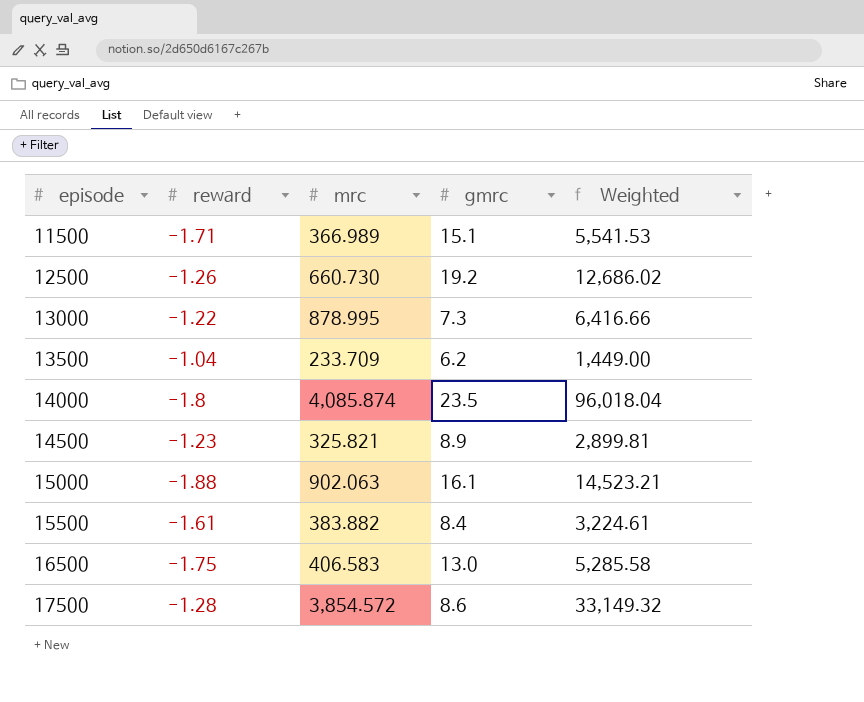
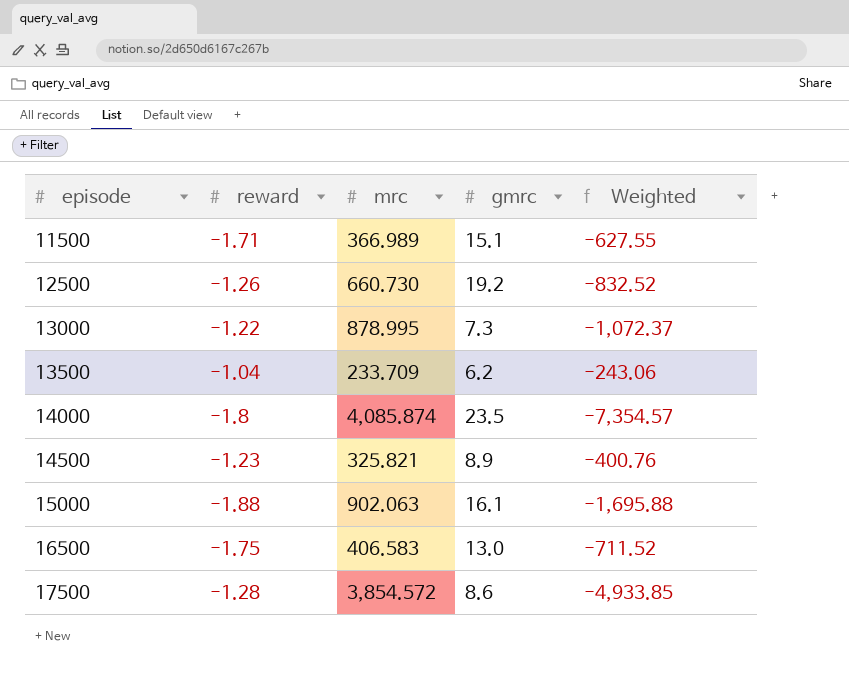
column Weighted | formula: [mrc] * [gmrc] -> [reward] * [mrc]
row 15500: -1.61 | 383.882 | 8.4 | 3,224.61 -> none

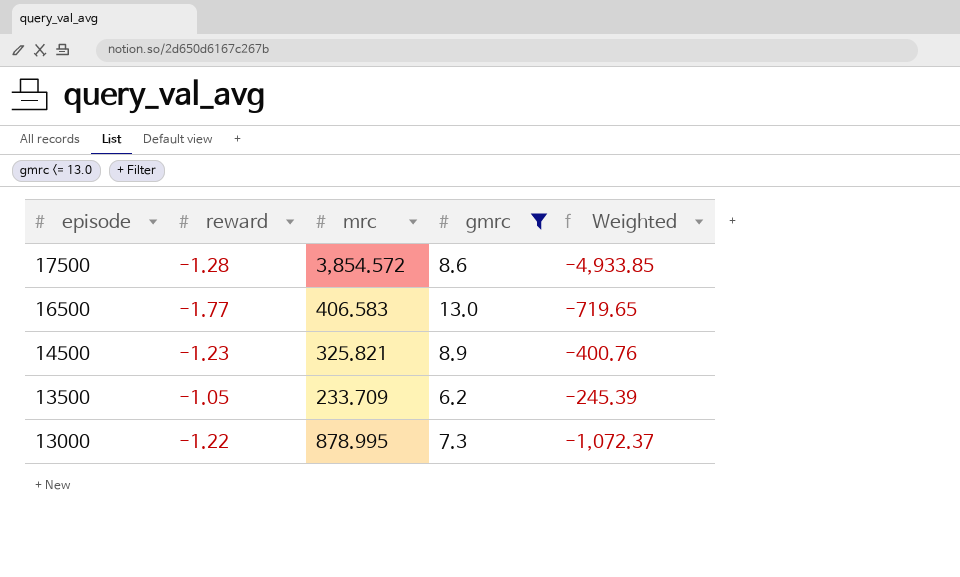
filter: none -> gmrc <= 13.0
row order: episode ascending -> episode descending
16500 | reward: -1.75 -> -1.77
16500 | Weighted: -711.52 -> -719.65
13500 | reward: -1.04 -> -1.05
13500 | Weighted: -243.06 -> -245.39

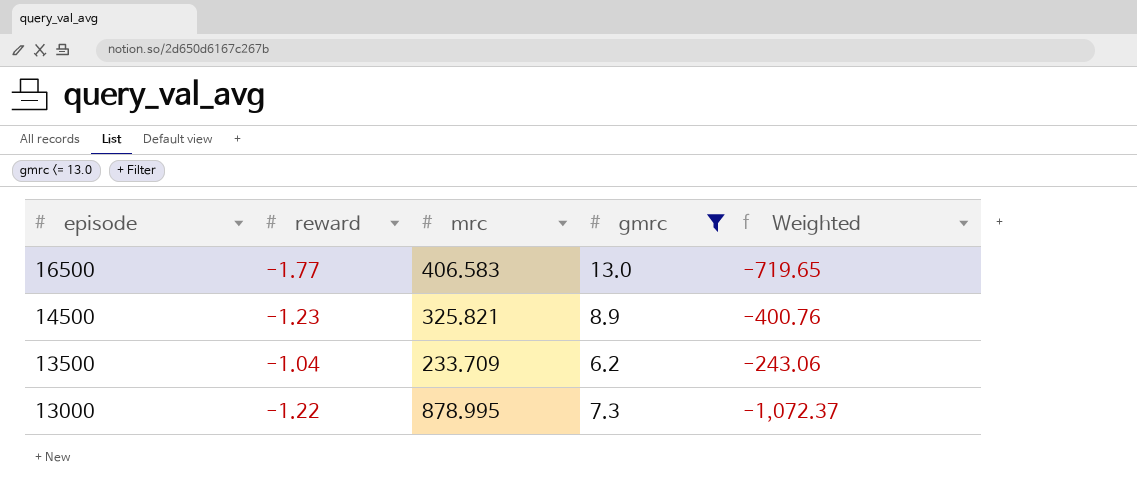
row 17500: -1.28 | 3,854.572 | 8.6 | -4,933.85 -> none
13500 | reward: -1.05 -> -1.04
13500 | Weighted: -245.39 -> -243.06

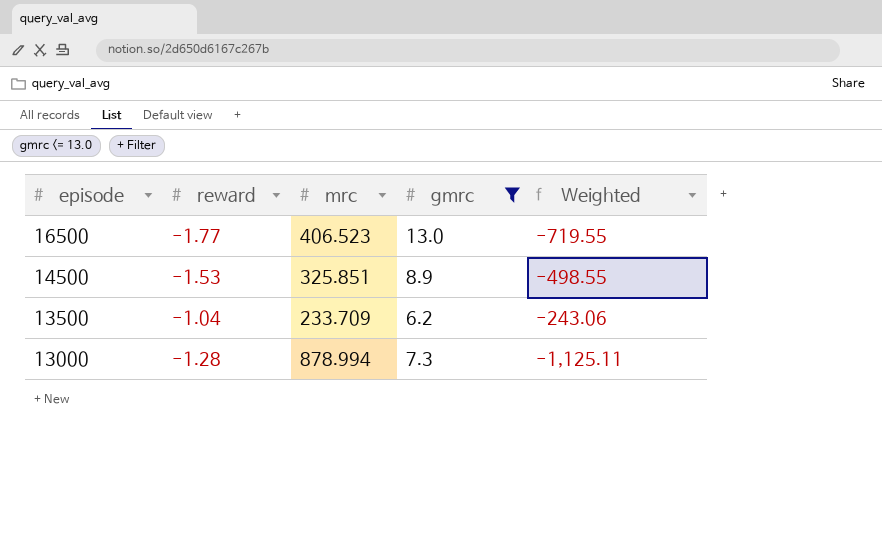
16500 | mrc: 406.583 -> 406.523
16500 | Weighted: -719.65 -> -719.55
14500 | reward: -1.23 -> -1.53
14500 | mrc: 325.821 -> 325.851
14500 | Weighted: -400.76 -> -498.55
13000 | reward: -1.22 -> -1.28
13000 | mrc: 878.995 -> 878.994
13000 | Weighted: -1,072.37 -> -1,125.11

